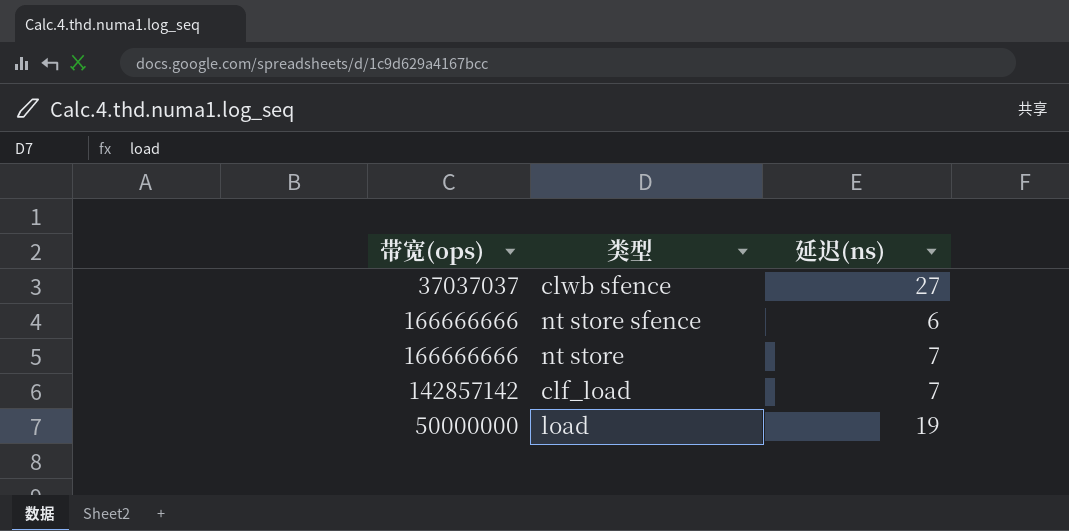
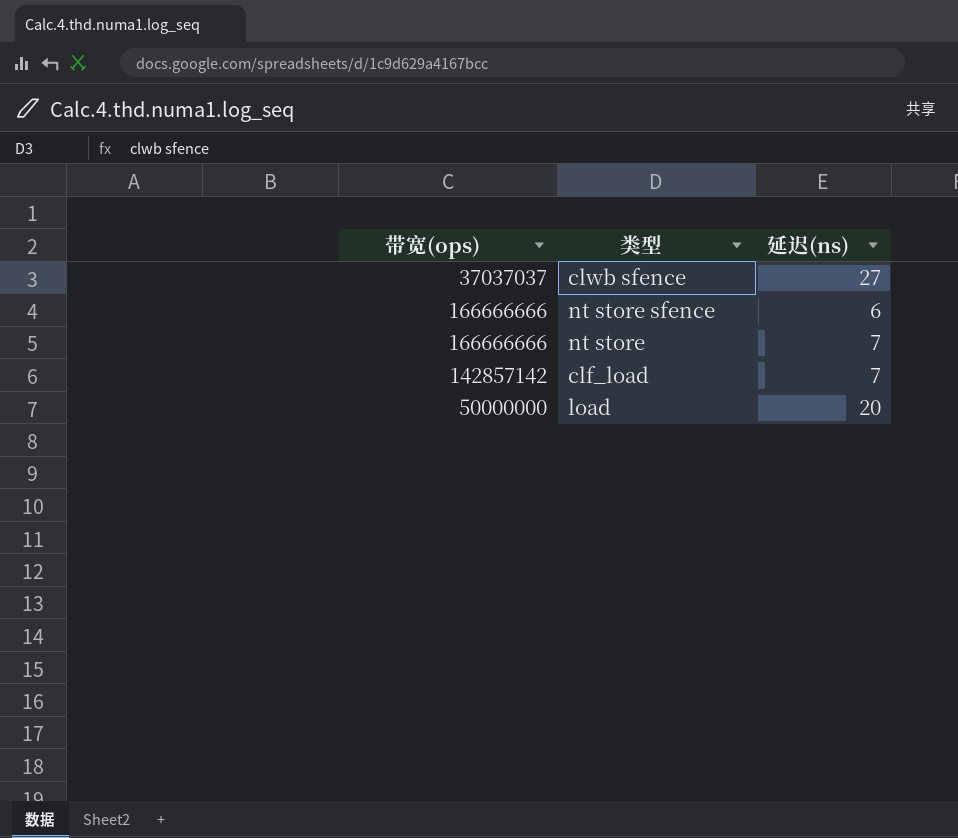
load | 延迟(ns): 19 -> 20

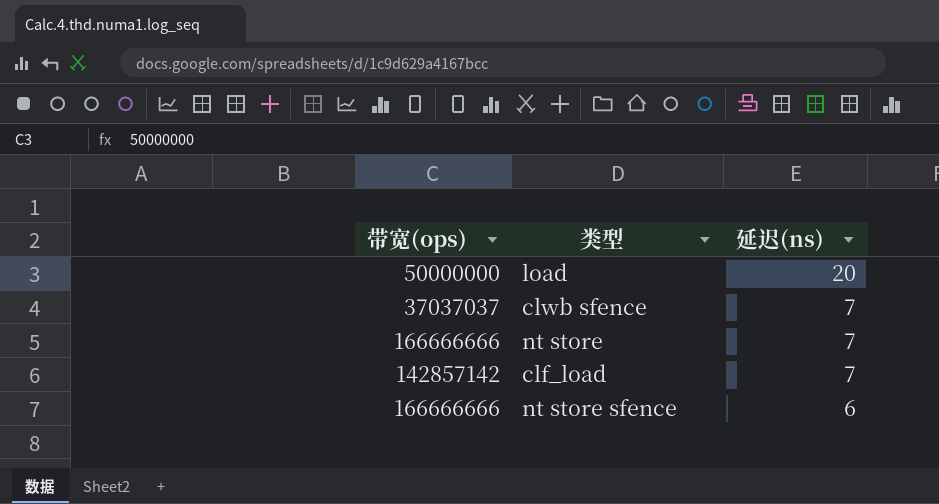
row order: none -> 延迟(ns) descending
clwb sfence | 延迟(ns): 27 -> 7

